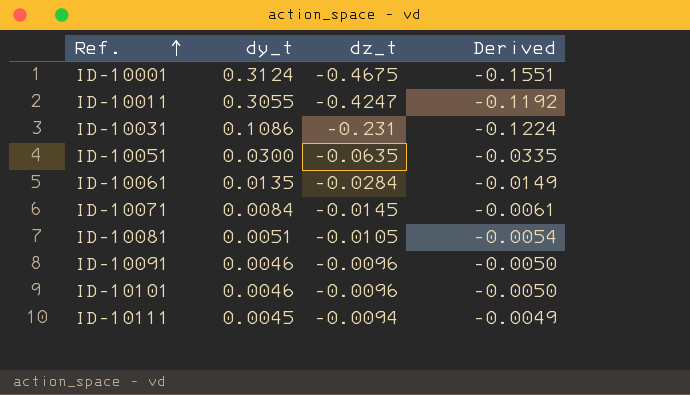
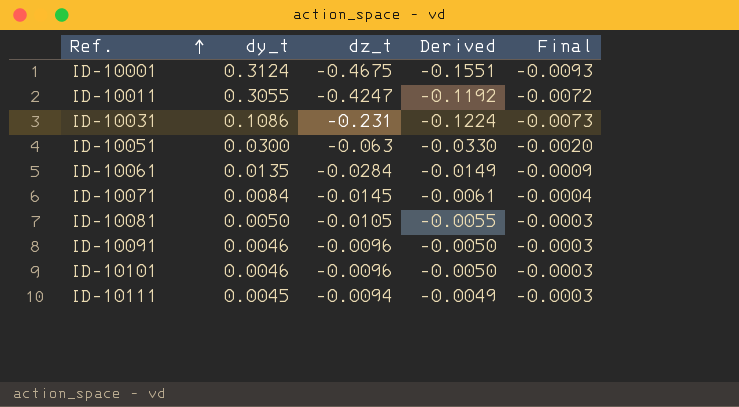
column Final | formula: none -> [Derived] * 0.06
ID-10051 | dz_t: -0.0635 -> -0.063
ID-10051 | Derived: -0.0335 -> -0.0330
ID-10081 | dy_t: 0.0051 -> 0.0050
ID-10081 | Derived: -0.0054 -> -0.0055

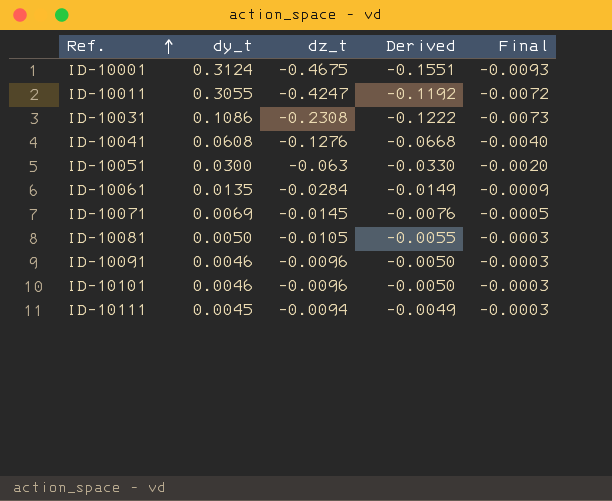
ID-10031 | dz_t: -0.231 -> -0.2308
ID-10031 | Derived: -0.1224 -> -0.1222
row ID-10041: none -> 0.0608 | -0.1276 | -0.0668 | -0.0040
ID-10071 | dy_t: 0.0084 -> 0.0069
ID-10071 | Derived: -0.0061 -> -0.0076
ID-10071 | Final: -0.0004 -> -0.0005

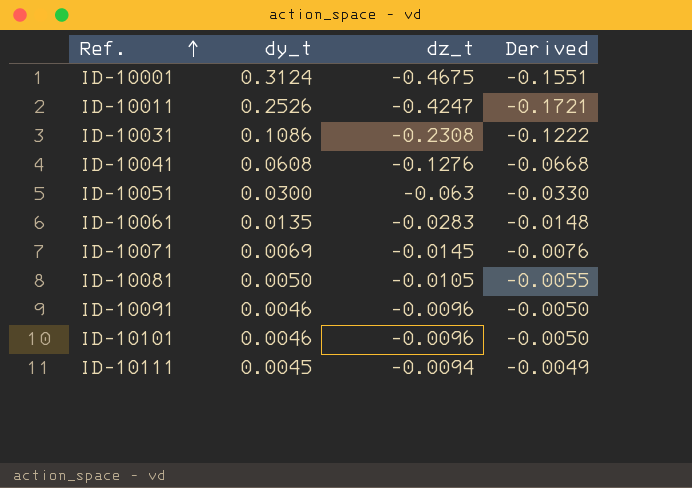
column Final | formula: [Derived] * 0.06 -> none
ID-10011 | dy_t: 0.3055 -> 0.2526
ID-10011 | Derived: -0.1192 -> -0.1721
ID-10061 | dz_t: -0.0284 -> -0.0283
ID-10061 | Derived: -0.0149 -> -0.0148

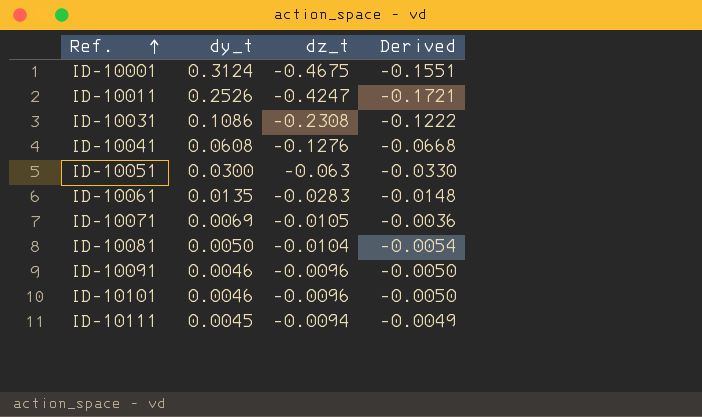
ID-10071 | dz_t: -0.0145 -> -0.0105
ID-10071 | Derived: -0.0076 -> -0.0036
ID-10081 | dz_t: -0.0105 -> -0.0104
ID-10081 | Derived: -0.0055 -> -0.0054

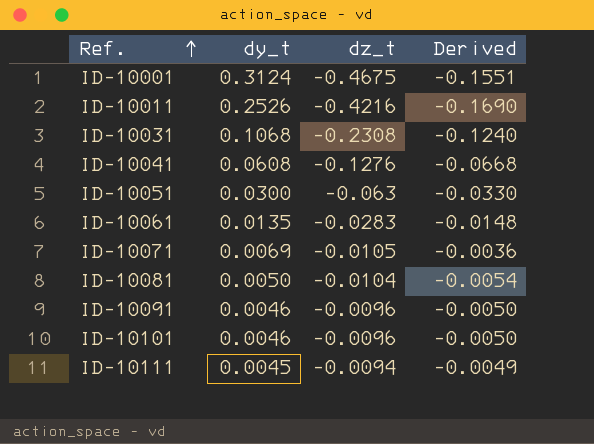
ID-10011 | dz_t: -0.4247 -> -0.4216
ID-10011 | Derived: -0.1721 -> -0.1690
ID-10031 | dy_t: 0.1086 -> 0.1068
ID-10031 | Derived: -0.1222 -> -0.1240

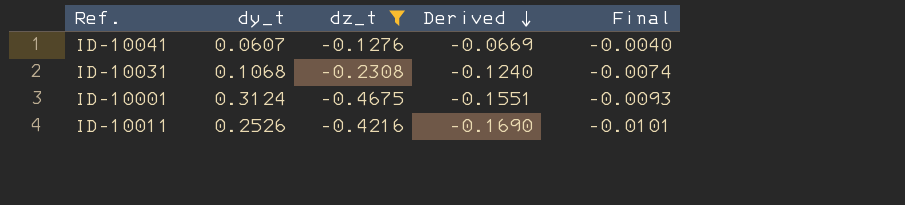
filter: none -> dz_t <= -0.1276
row order: Ref. ascending -> Derived descending
column Final | formula: none -> [Derived] * 0.06
ID-10041 | dy_t: 0.0608 -> 0.0607
ID-10041 | Derived: -0.0668 -> -0.0669

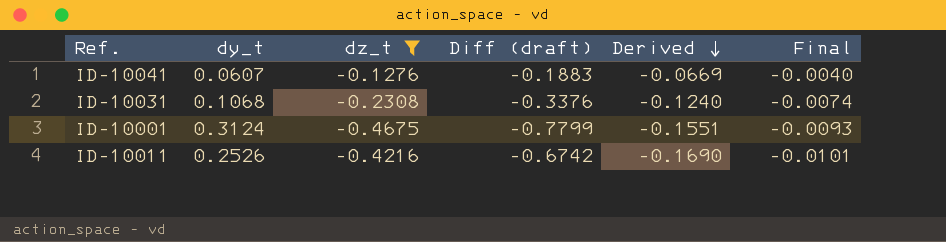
column Diff (draft) | formula: none -> [dz_t] - [dy_t]

